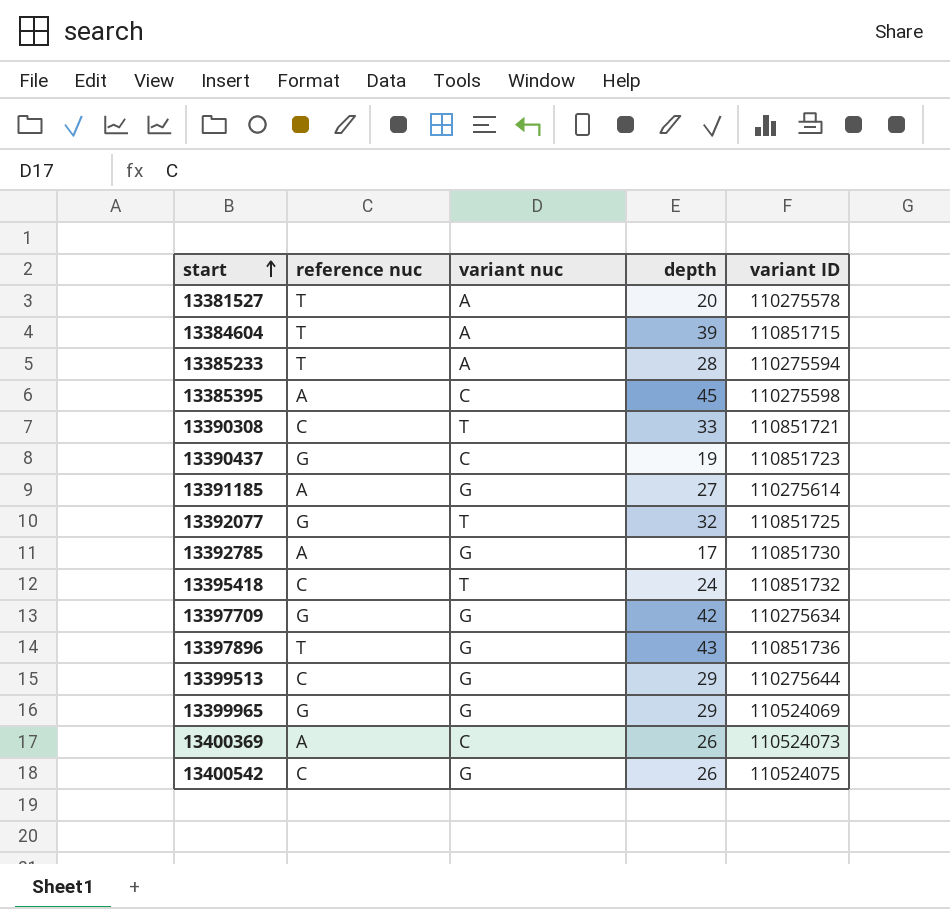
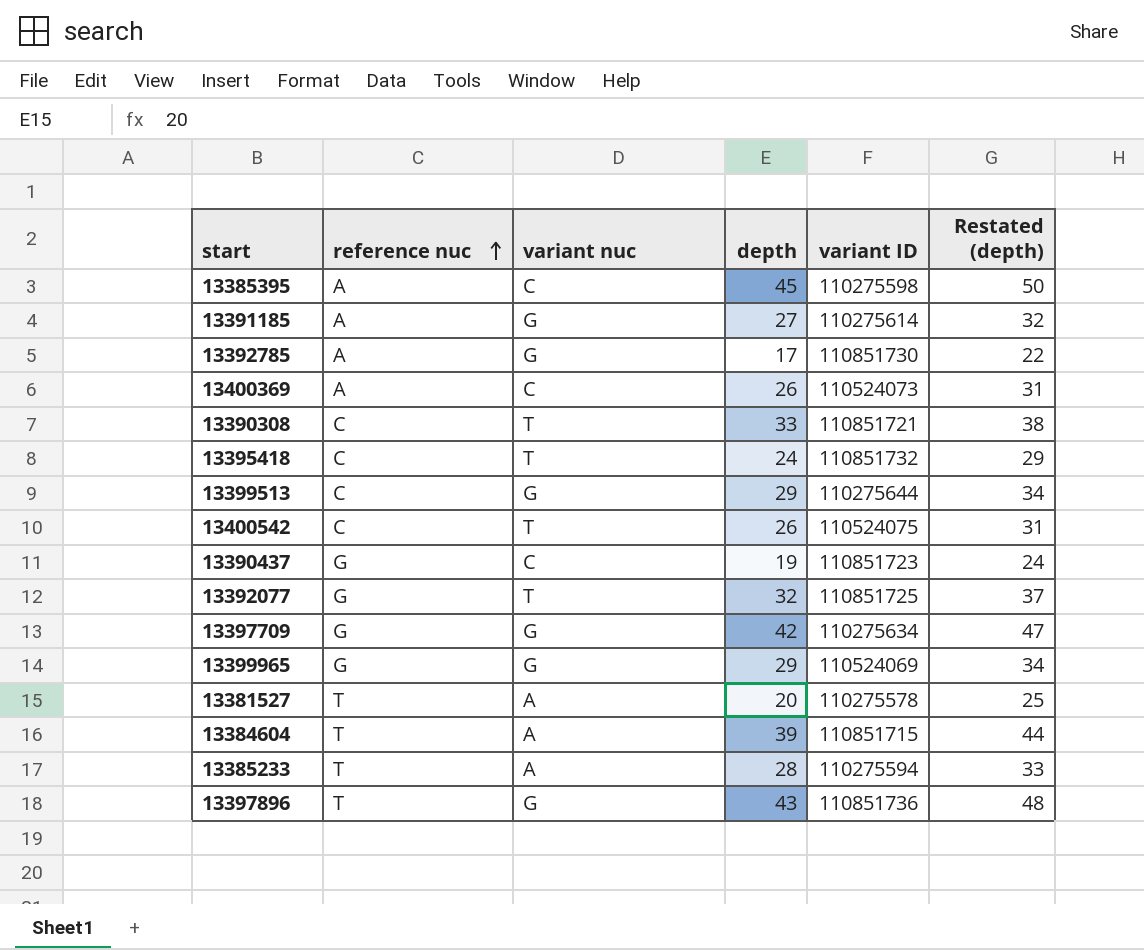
row order: start ascending -> reference nuc ascending
column Restated (depth) | formula: none -> [depth] + 5
13400542 | variant nuc: G -> T

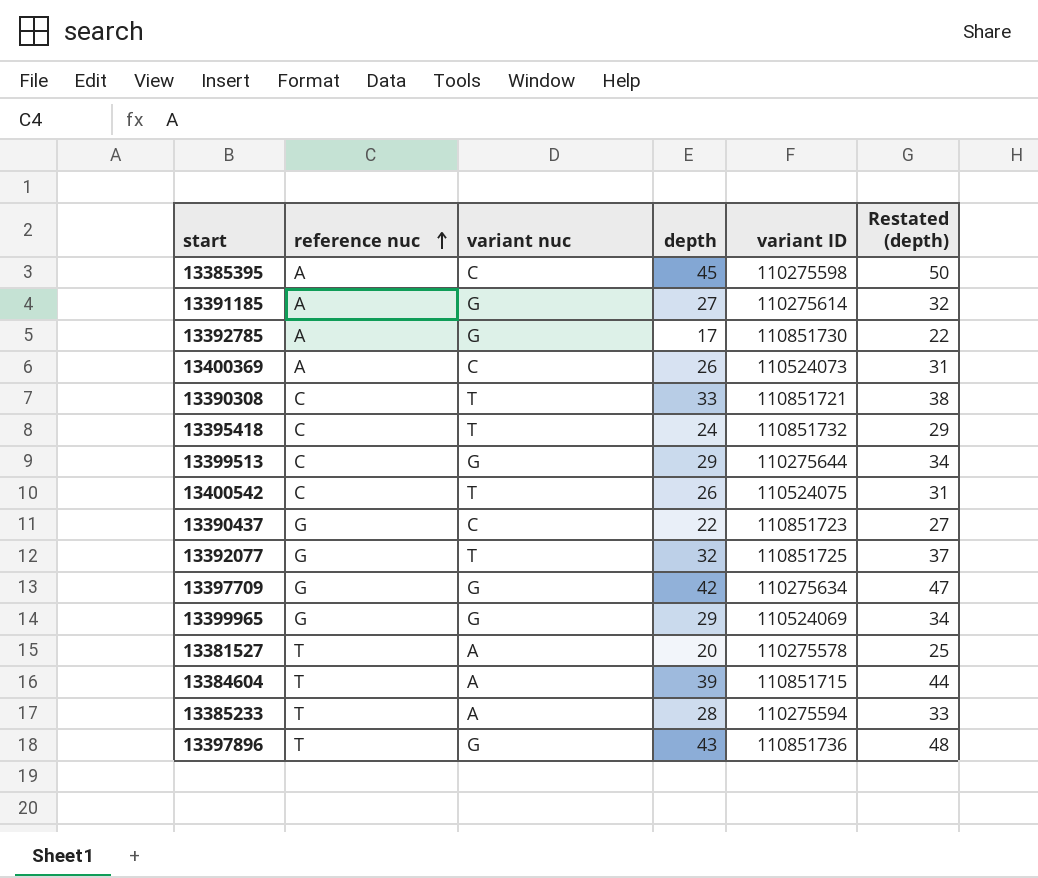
13390437 | depth: 19 -> 22
13390437 | Restated (depth): 24 -> 27

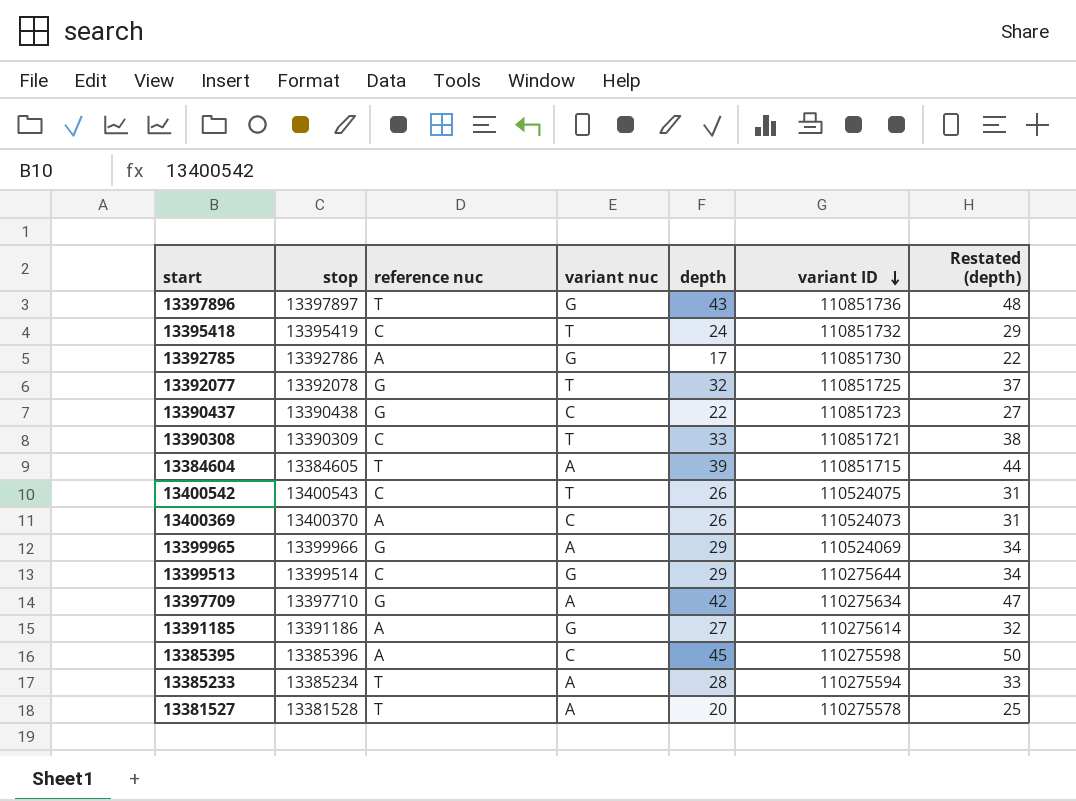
row order: reference nuc ascending -> variant ID descending
column stop | position: none -> 2
13399965 | variant nuc: G -> A
13397709 | variant nuc: G -> A

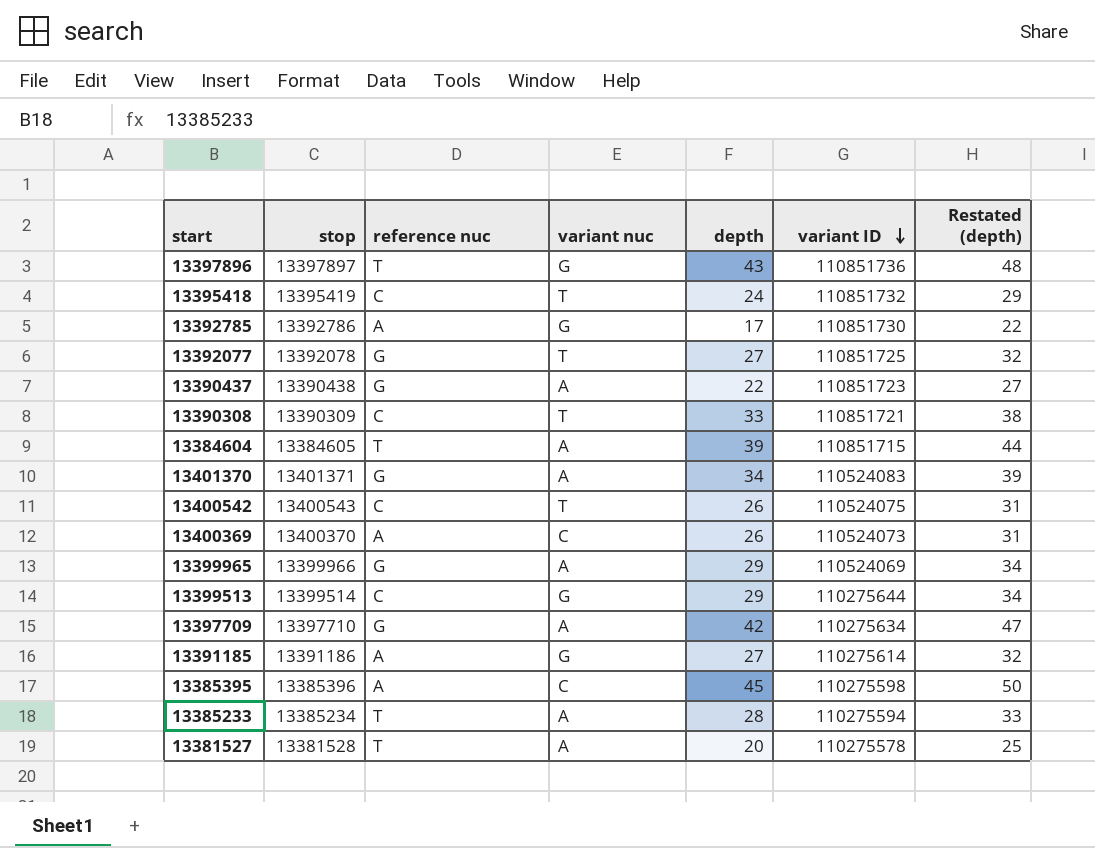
13392077 | depth: 32 -> 27
13392077 | Restated (depth): 37 -> 32
13390437 | variant nuc: C -> A
row 13401370: none -> 13401371 | G | A | 34 | 110524083 | 39

